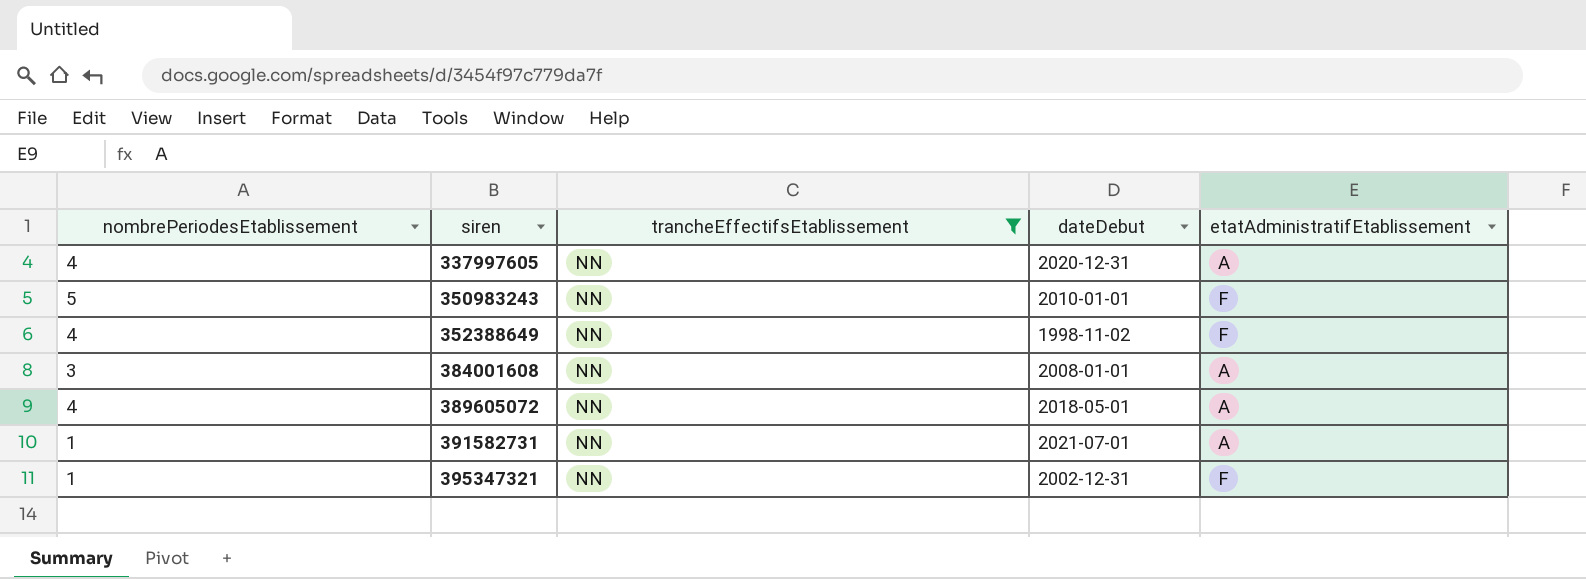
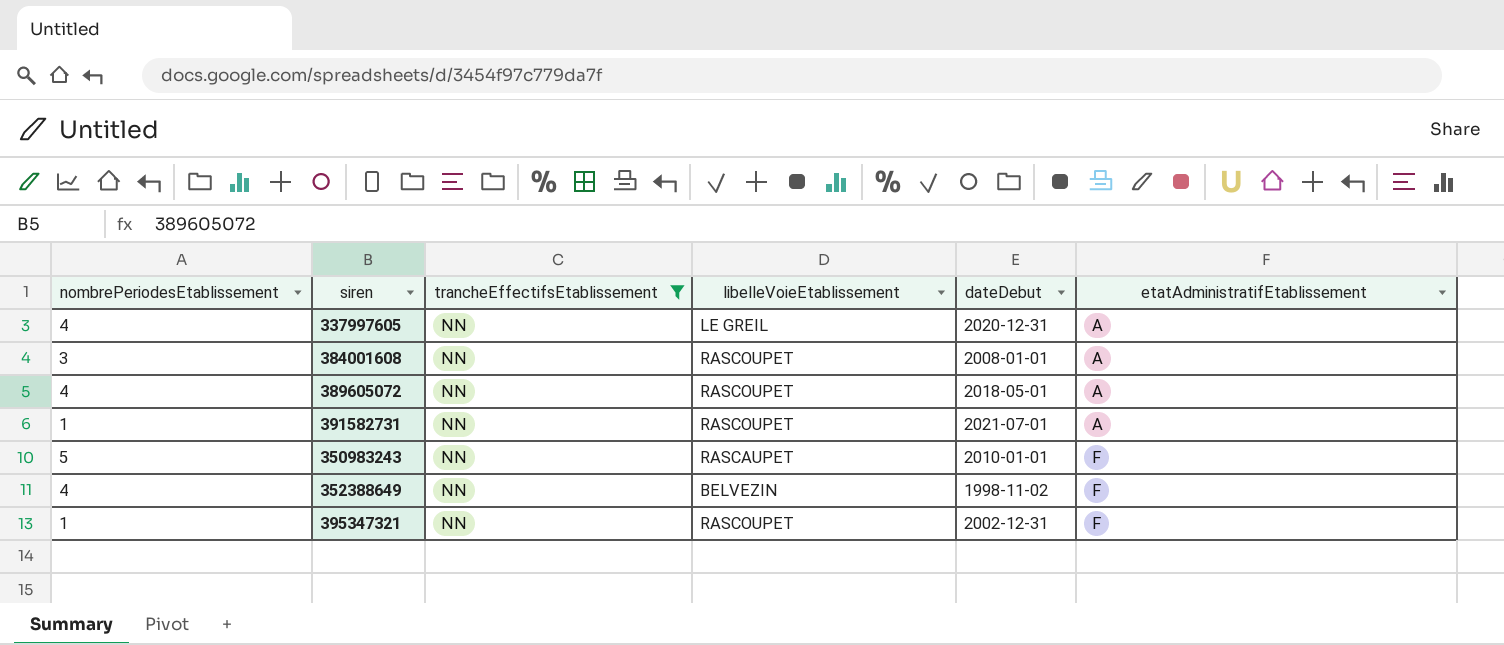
row order: siren ascending -> etatAdministratifEtablissement ascending
column libelleVoieEtablissement | position: none -> 4

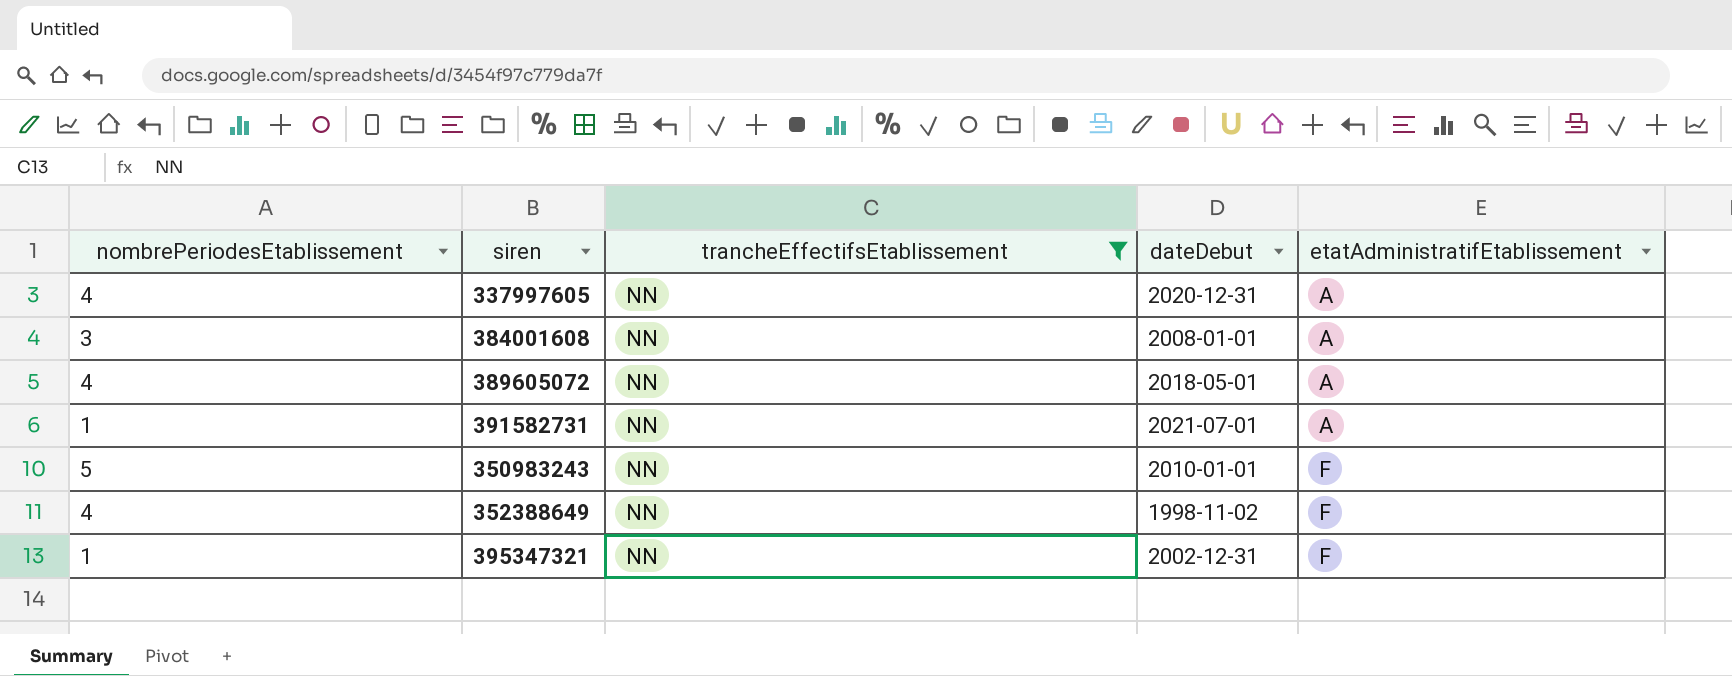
column libelleVoieEtablissement | position: 4 -> none

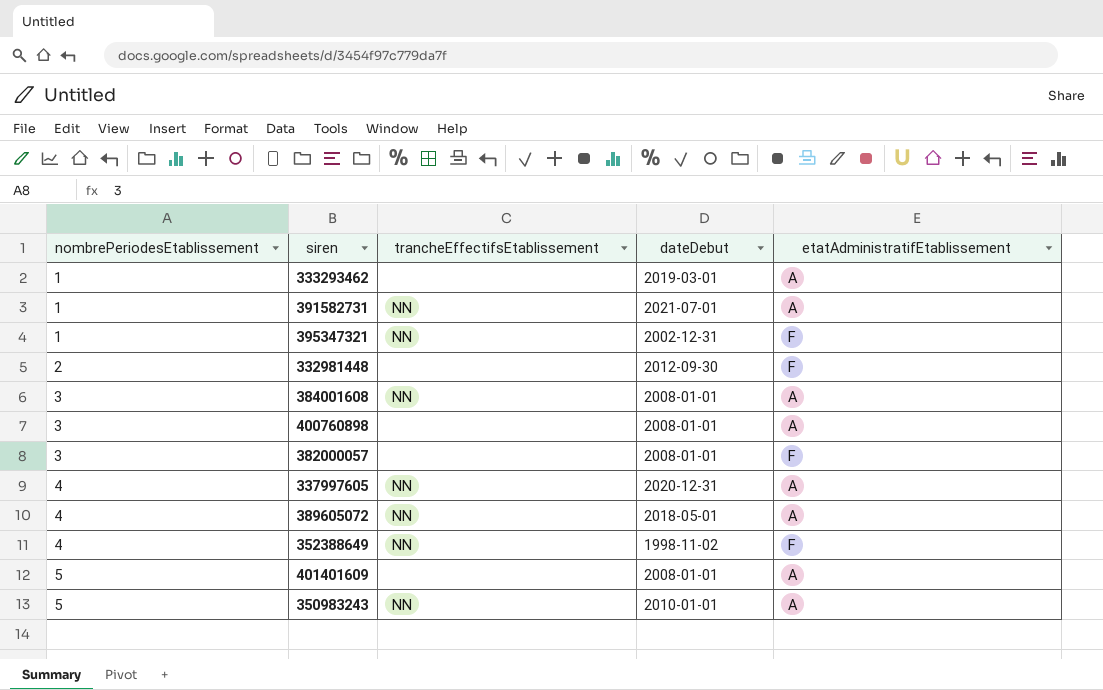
filter: trancheEffectifsEtablissement = NN -> none
row order: etatAdministratifEtablissement ascending -> nombrePeriodesEtablissement ascending
350983243 | etatAdministratifEtablissement: F -> A

